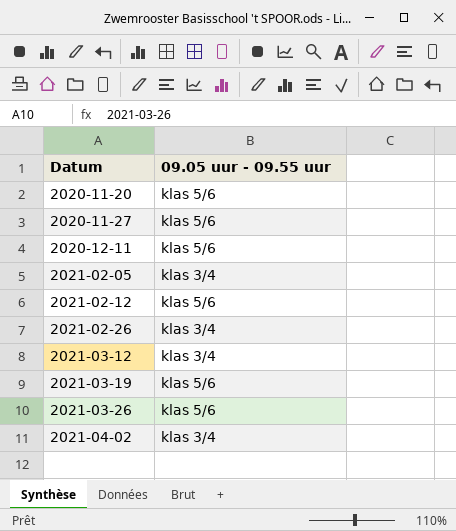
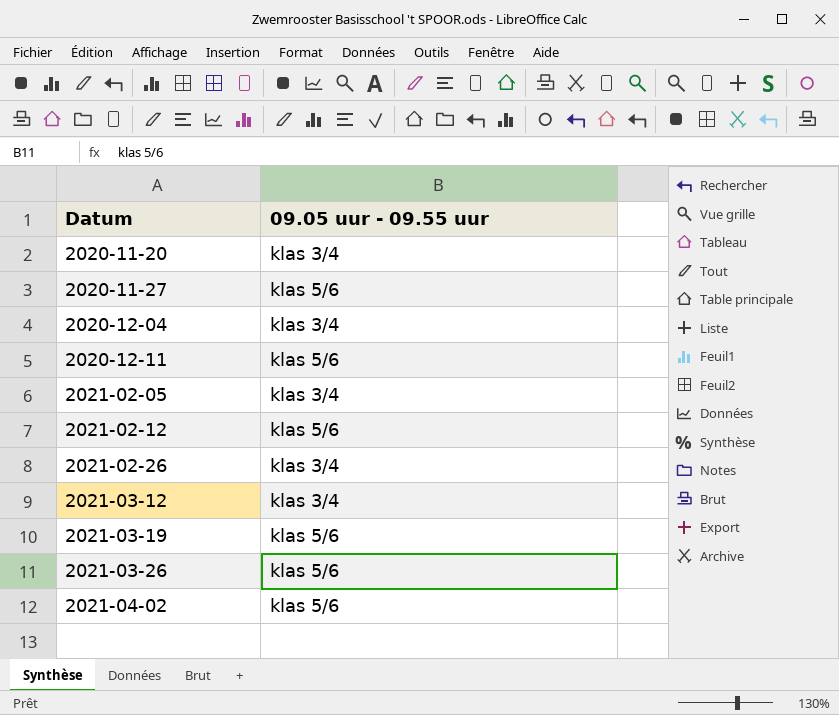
2020-11-20 | 09.05 uur - 09.55 uur: klas 5/6 -> klas 3/4
row 2020-12-04: none -> klas 3/4
2021-04-02 | 09.05 uur - 09.55 uur: klas 3/4 -> klas 5/6

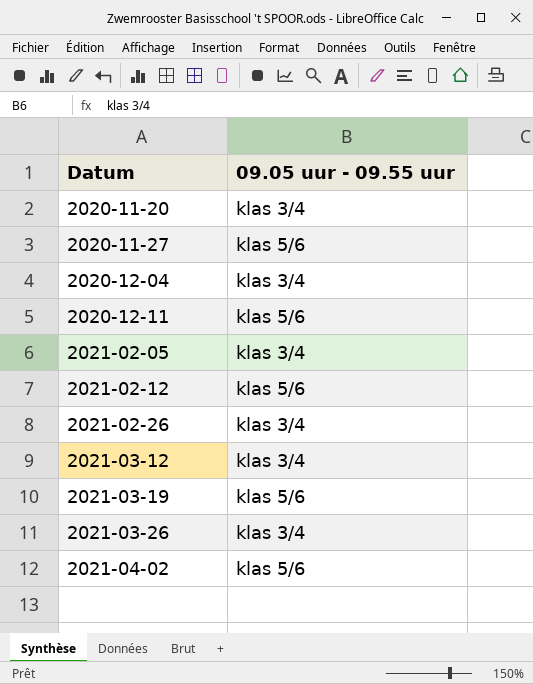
2021-03-26 | 09.05 uur - 09.55 uur: klas 5/6 -> klas 3/4

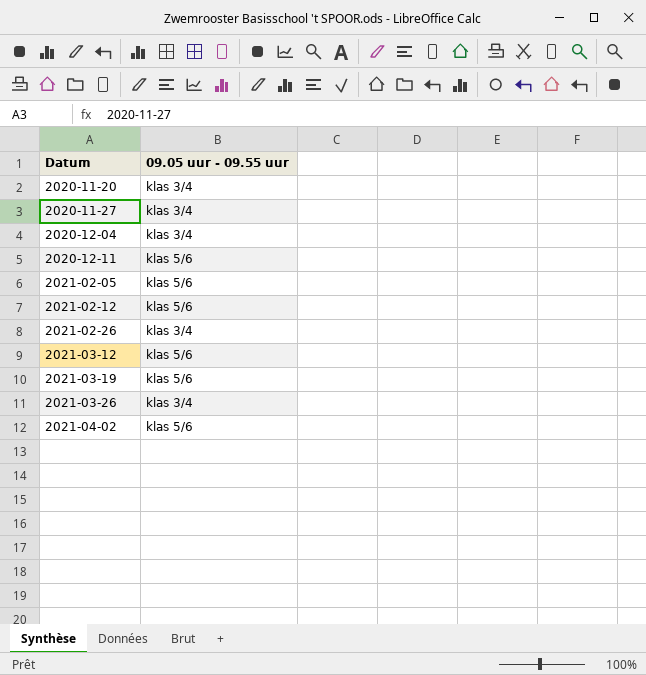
2020-11-27 | 09.05 uur - 09.55 uur: klas 5/6 -> klas 3/4
2021-02-05 | 09.05 uur - 09.55 uur: klas 3/4 -> klas 5/6
2021-03-12 | 09.05 uur - 09.55 uur: klas 3/4 -> klas 5/6

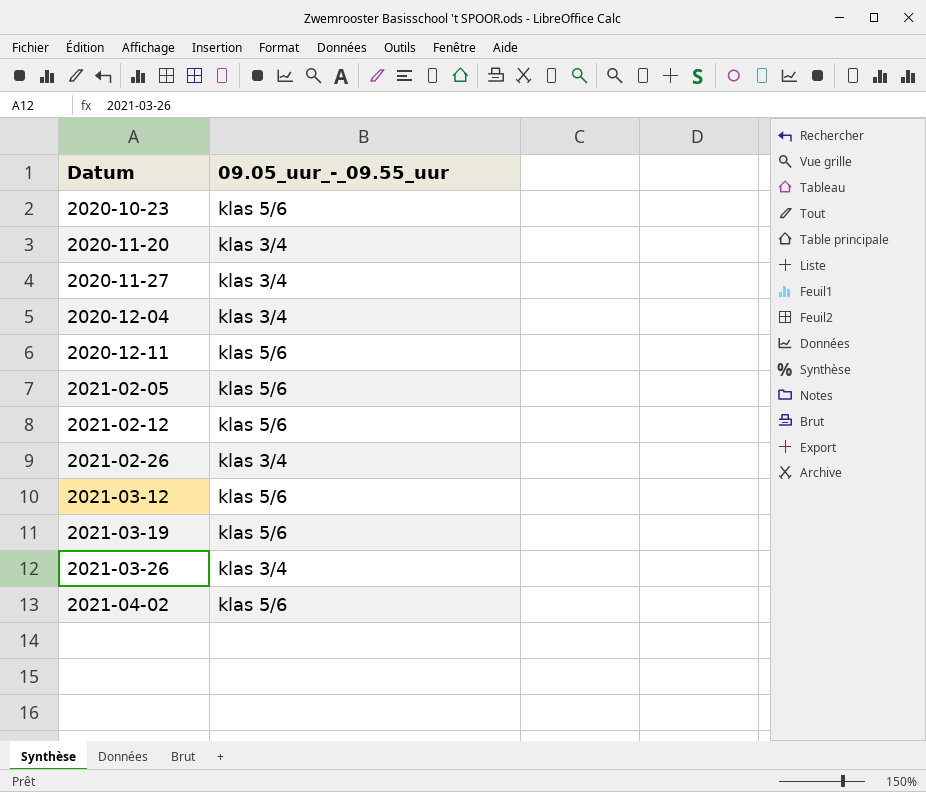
column name: 09.05 uur - 09.55 uur -> 09.05_uur_-_09.55_uur
row 2020-10-23: none -> klas 5/6

